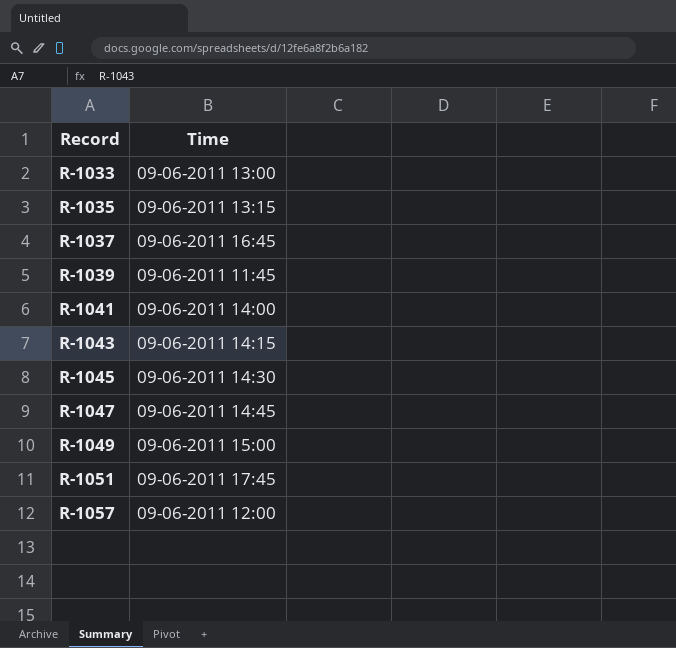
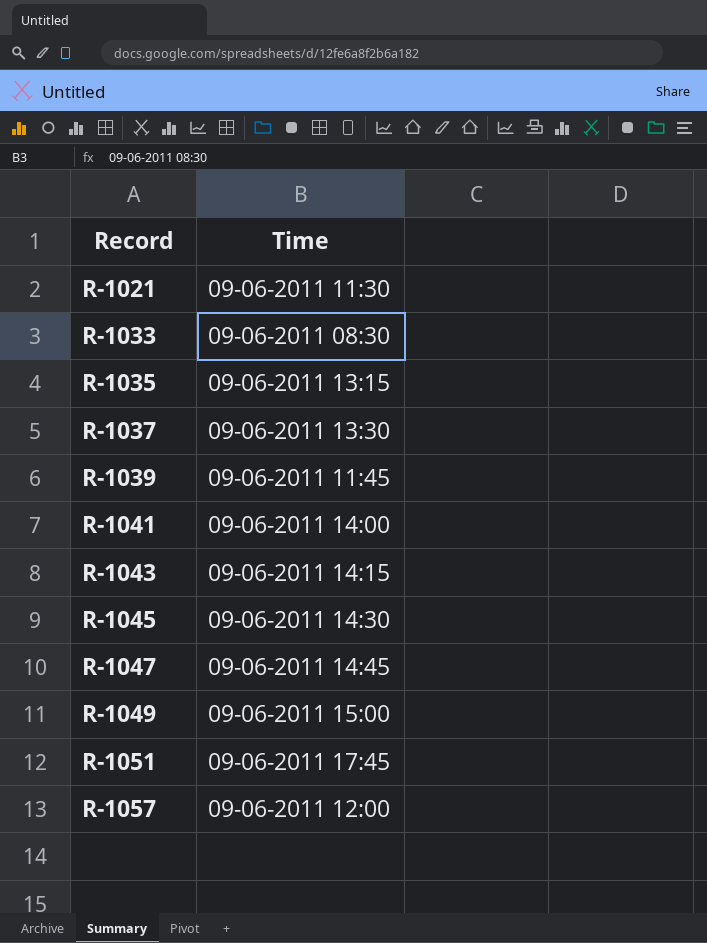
row R-1021: none -> 09-06-2011 11:30
R-1033 | Time: 09-06-2011 13:00 -> 09-06-2011 08:30
R-1037 | Time: 09-06-2011 16:45 -> 09-06-2011 13:30

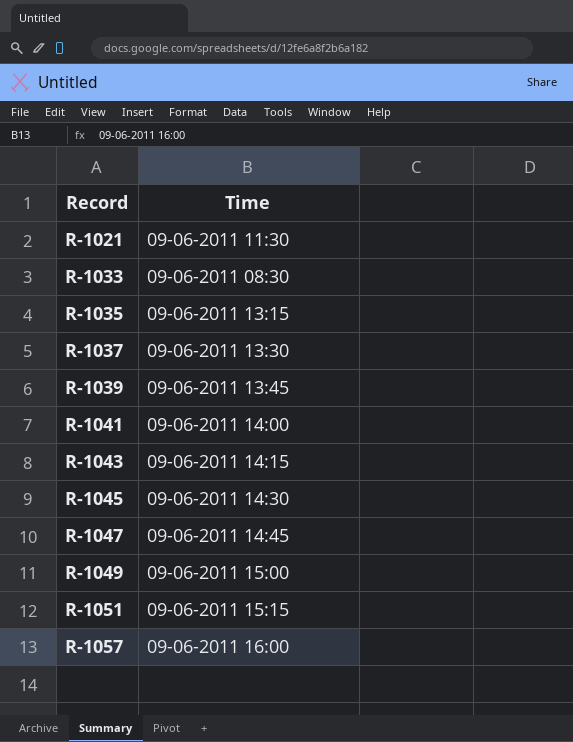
R-1039 | Time: 09-06-2011 11:45 -> 09-06-2011 13:45
R-1051 | Time: 09-06-2011 17:45 -> 09-06-2011 15:15
R-1057 | Time: 09-06-2011 12:00 -> 09-06-2011 16:00

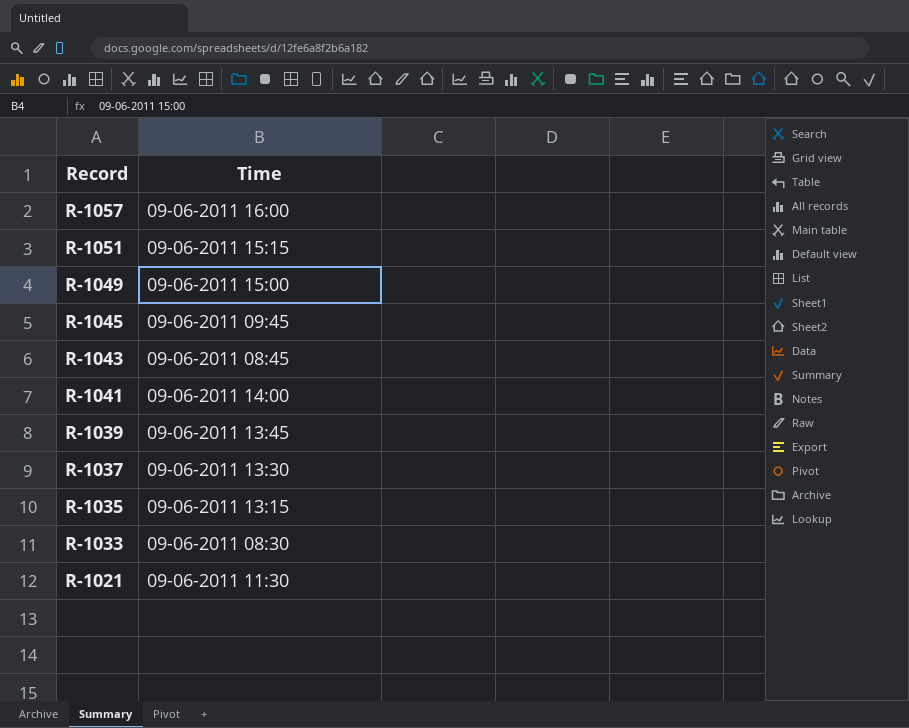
row order: Record ascending -> Record descending
row R-1047: 09-06-2011 14:45 -> none
R-1045 | Time: 09-06-2011 14:30 -> 09-06-2011 09:45
R-1043 | Time: 09-06-2011 14:15 -> 09-06-2011 08:45

